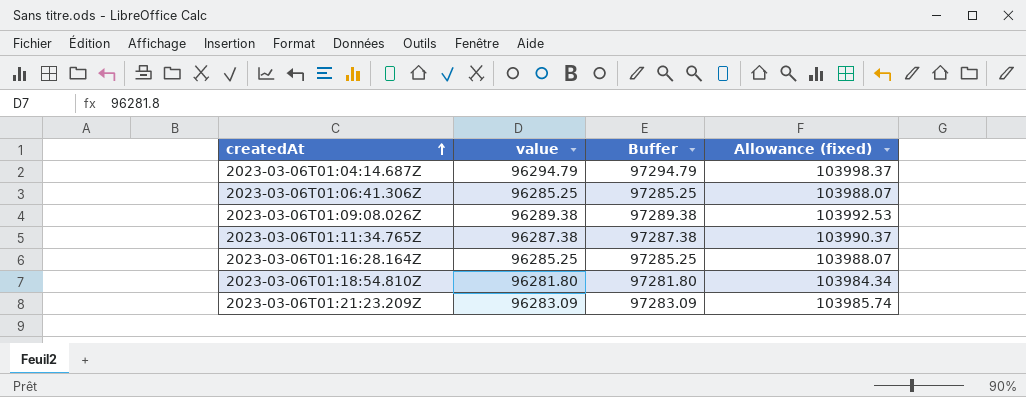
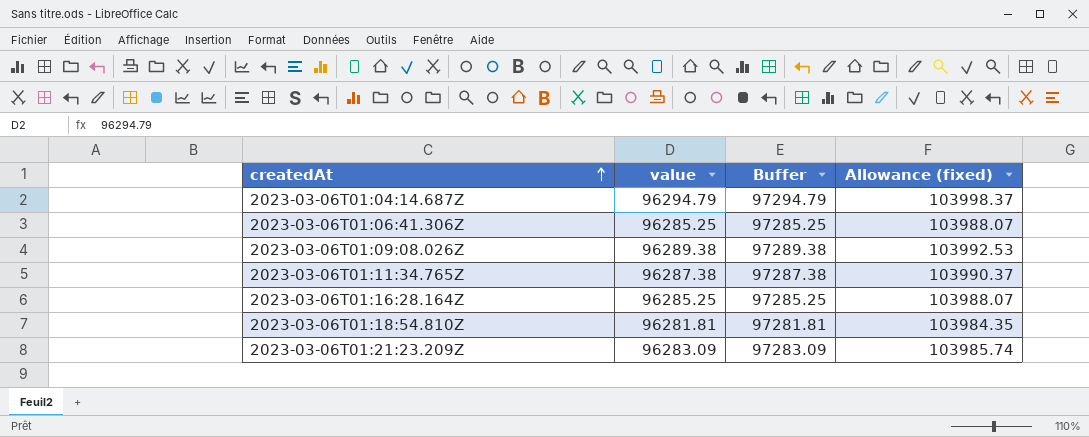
2023-03-06T01:18:54.810Z | value: 96281.80 -> 96281.81
2023-03-06T01:18:54.810Z | Buffer: 97281.80 -> 97281.81
2023-03-06T01:18:54.810Z | Allowance (fixed): 103984.34 -> 103984.35

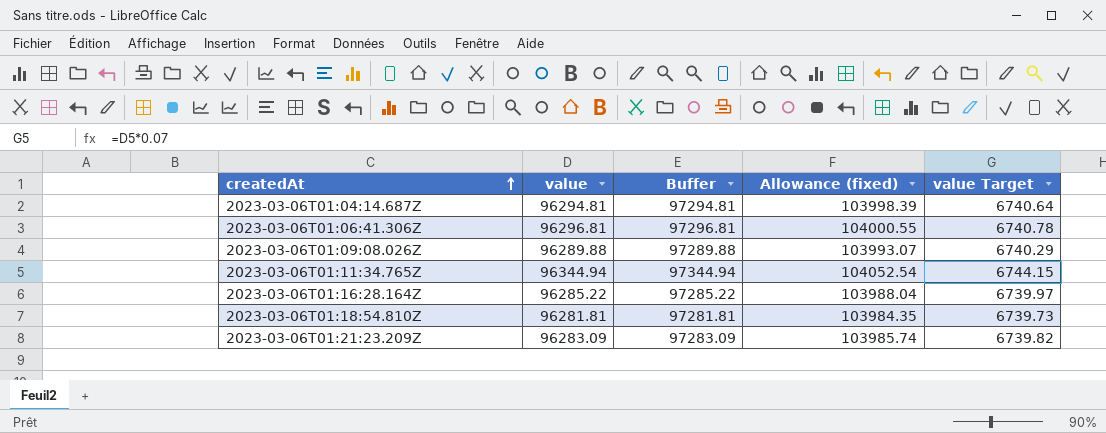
column value Target | formula: none -> [value] * 0.07
2023-03-06T01:04:14.687Z | value: 96294.79 -> 96294.81
2023-03-06T01:04:14.687Z | Buffer: 97294.79 -> 97294.81
2023-03-06T01:04:14.687Z | Allowance (fixed): 103998.37 -> 103998.39
2023-03-06T01:06:41.306Z | value: 96285.25 -> 96296.81
2023-03-06T01:06:41.306Z | Buffer: 97285.25 -> 97296.81
2023-03-06T01:06:41.306Z | Allowance (fixed): 103988.07 -> 104000.55
2023-03-06T01:09:08.026Z | value: 96289.38 -> 96289.88
2023-03-06T01:09:08.026Z | Buffer: 97289.38 -> 97289.88
2023-03-06T01:09:08.026Z | Allowance (fixed): 103992.53 -> 103993.07
2023-03-06T01:11:34.765Z | value: 96287.38 -> 96344.94
2023-03-06T01:11:34.765Z | Buffer: 97287.38 -> 97344.94
2023-03-06T01:11:34.765Z | Allowance (fixed): 103990.37 -> 104052.54
2023-03-06T01:16:28.164Z | value: 96285.25 -> 96285.22
2023-03-06T01:16:28.164Z | Buffer: 97285.25 -> 97285.22
2023-03-06T01:16:28.164Z | Allowance (fixed): 103988.07 -> 103988.04

